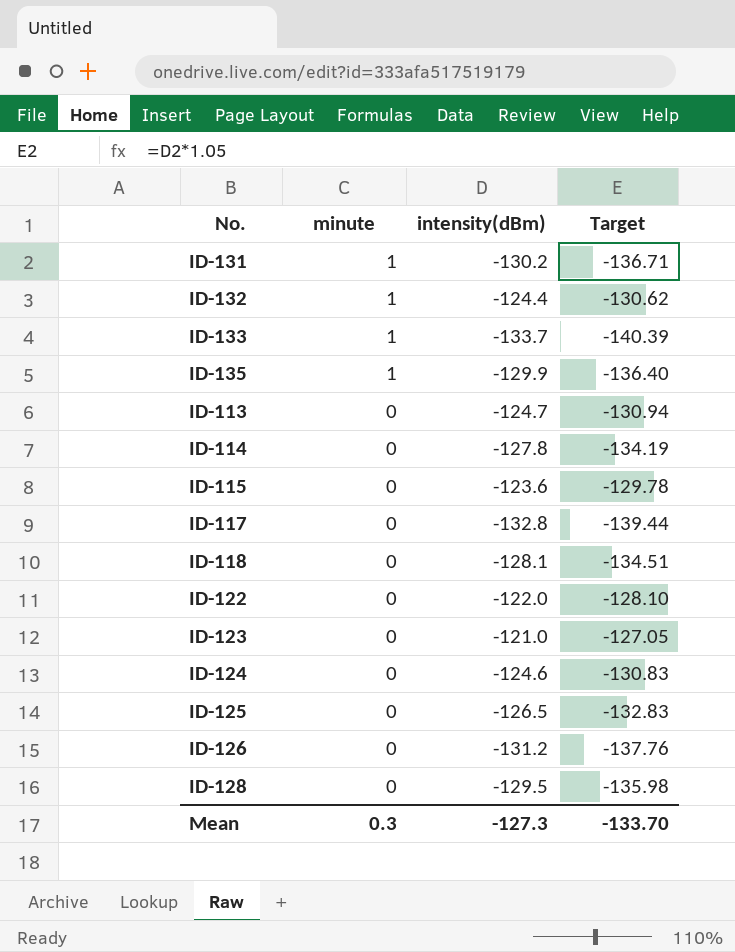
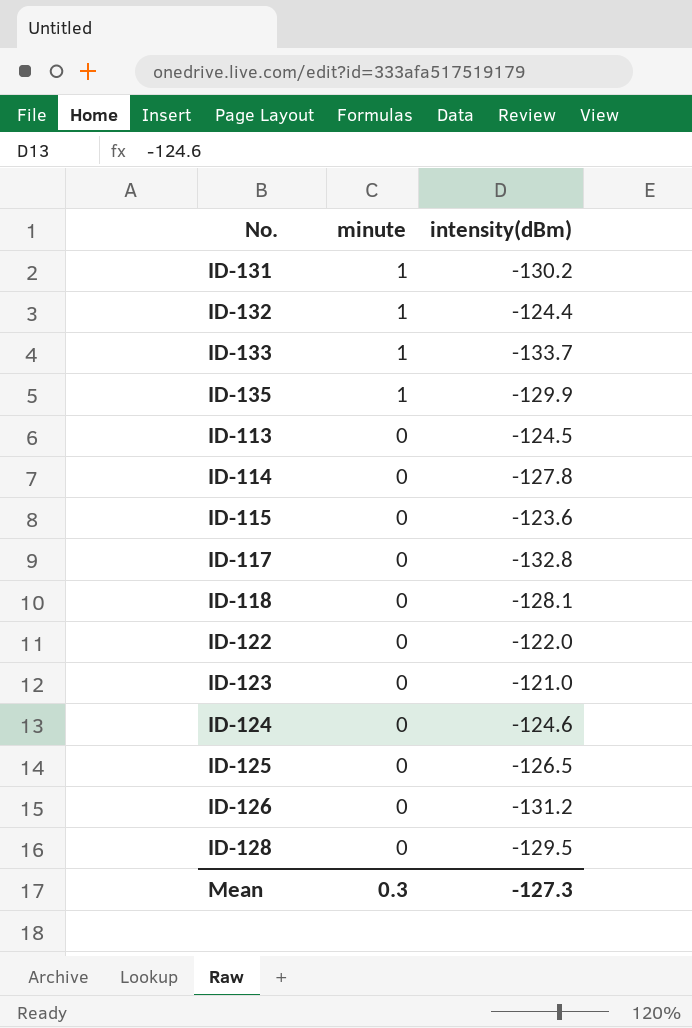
column Target | formula: [intensity(dBm)] * 1.05 -> none
ID-113 | intensity(dBm): -124.7 -> -124.5

